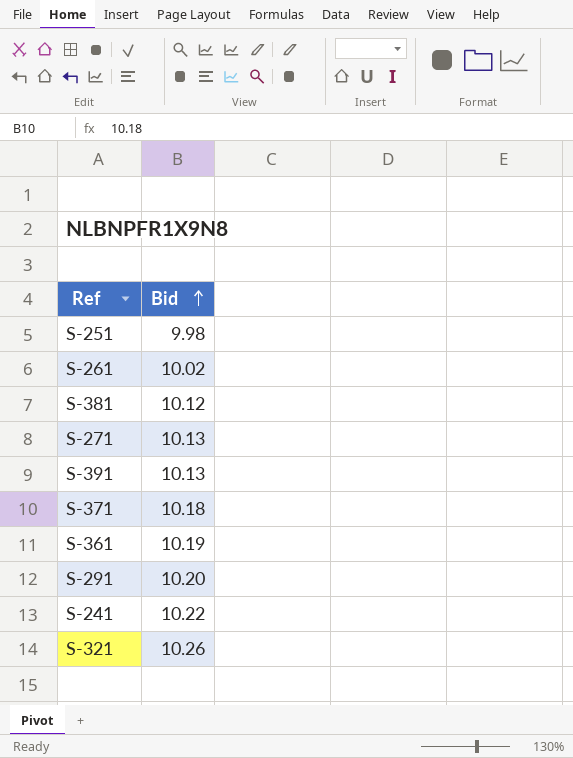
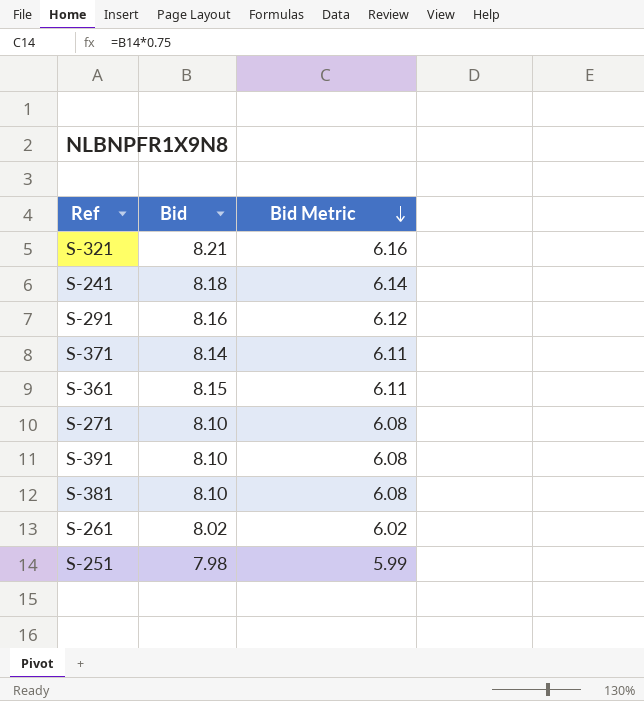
row order: Bid ascending -> Bid Metric descending
column Bid Metric | formula: none -> [Bid] * 0.75
S-321 | Bid: 10.26 -> 8.21
S-241 | Bid: 10.22 -> 8.18
S-291 | Bid: 10.20 -> 8.16
S-371 | Bid: 10.18 -> 8.14
S-361 | Bid: 10.19 -> 8.15
S-271 | Bid: 10.13 -> 8.10
S-391 | Bid: 10.13 -> 8.10
S-381 | Bid: 10.12 -> 8.10
S-261 | Bid: 10.02 -> 8.02
S-251 | Bid: 9.98 -> 7.98

